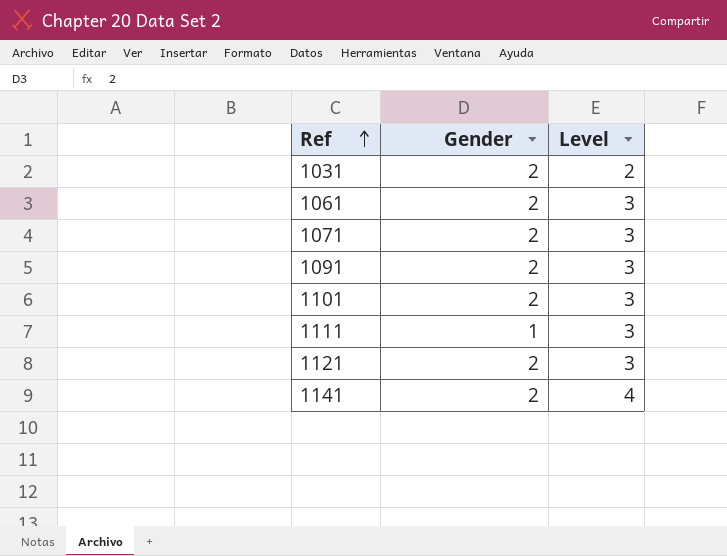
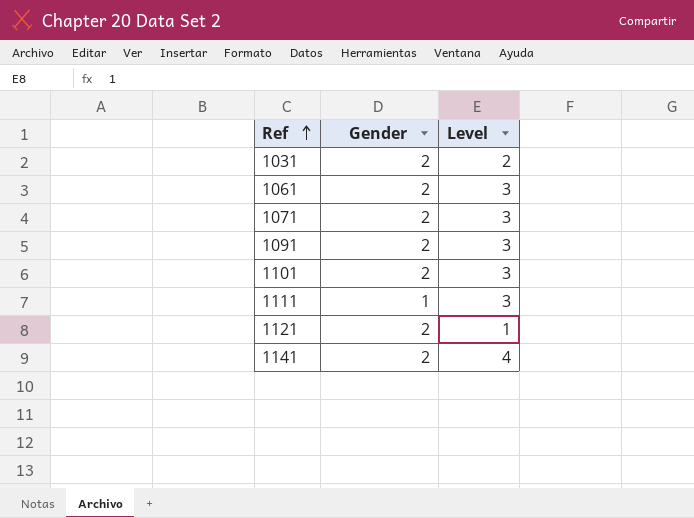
1121 | Level: 3 -> 1

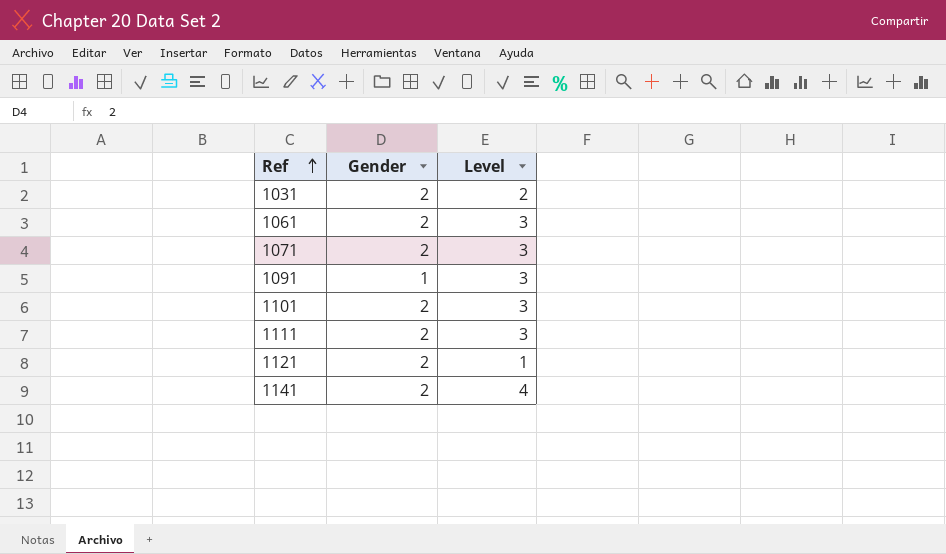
1091 | Gender: 2 -> 1
1111 | Gender: 1 -> 2

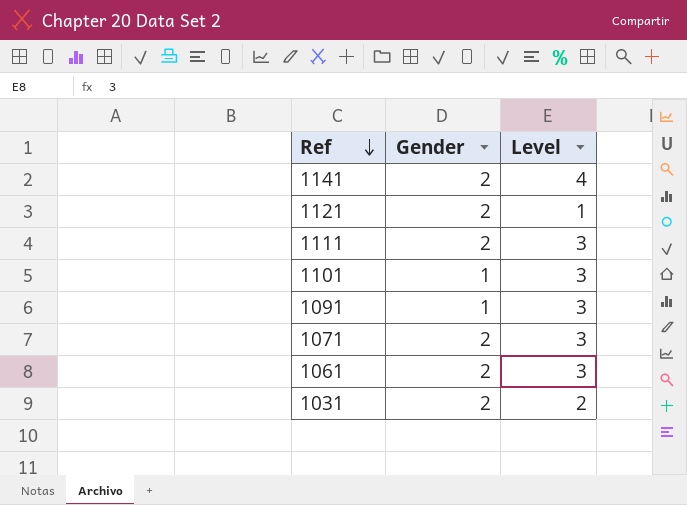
row order: Ref ascending -> Ref descending
1101 | Gender: 2 -> 1

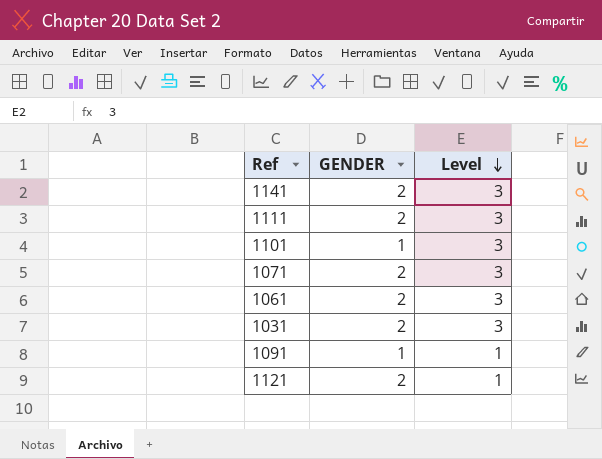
row order: Ref descending -> Level descending
column name: Gender -> GENDER
1141 | Level: 4 -> 3
1031 | Level: 2 -> 3
1091 | Level: 3 -> 1

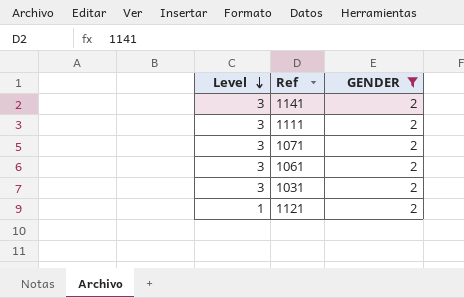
filter: none -> GENDER = 2
column Level | position: 3 -> 1

